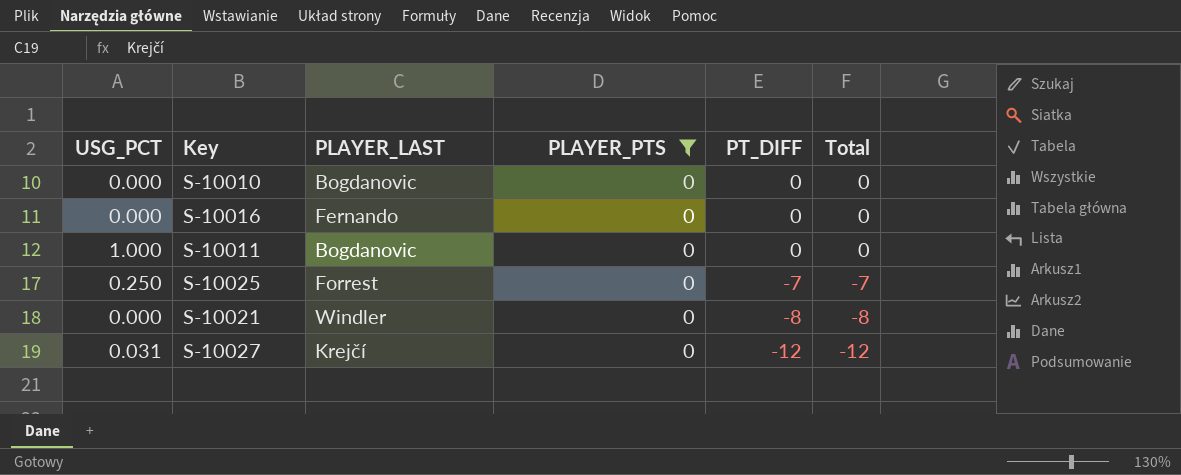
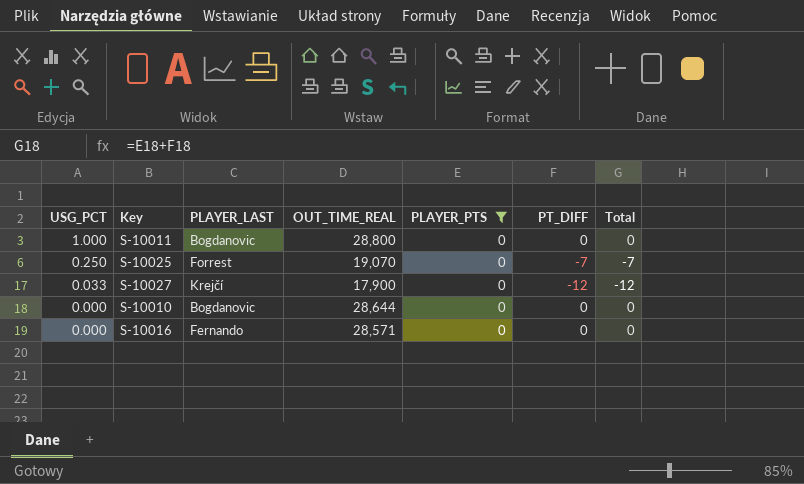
row order: PT_DIFF descending -> USG_PCT descending
column OUT_TIME_REAL | position: none -> 4
row S-10021: 0.000 | Windler | 0 | -8 | -8 -> none
S-10027 | USG_PCT: 0.031 -> 0.033

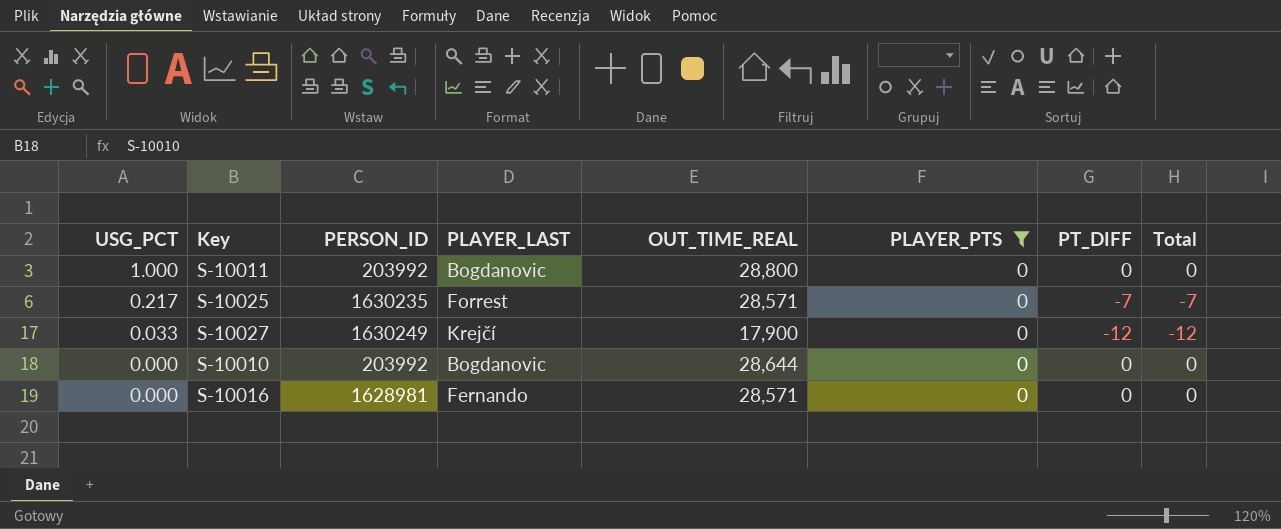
column PERSON_ID | position: none -> 3
S-10025 | USG_PCT: 0.250 -> 0.217
S-10025 | OUT_TIME_REAL: 19,070 -> 28,571

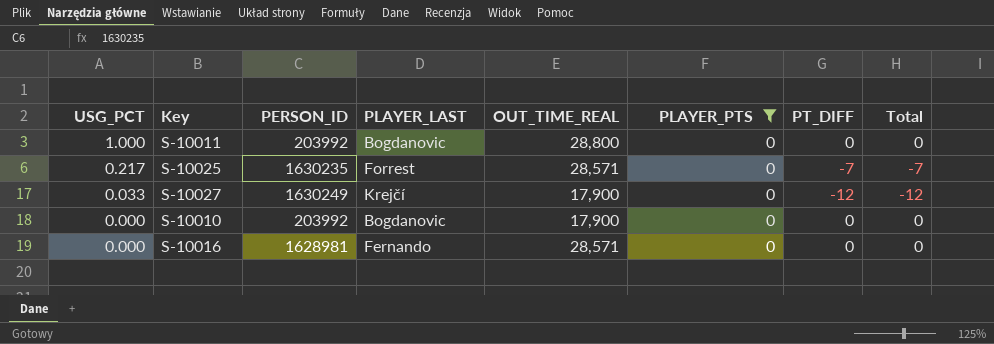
S-10010 | OUT_TIME_REAL: 28,644 -> 17,900

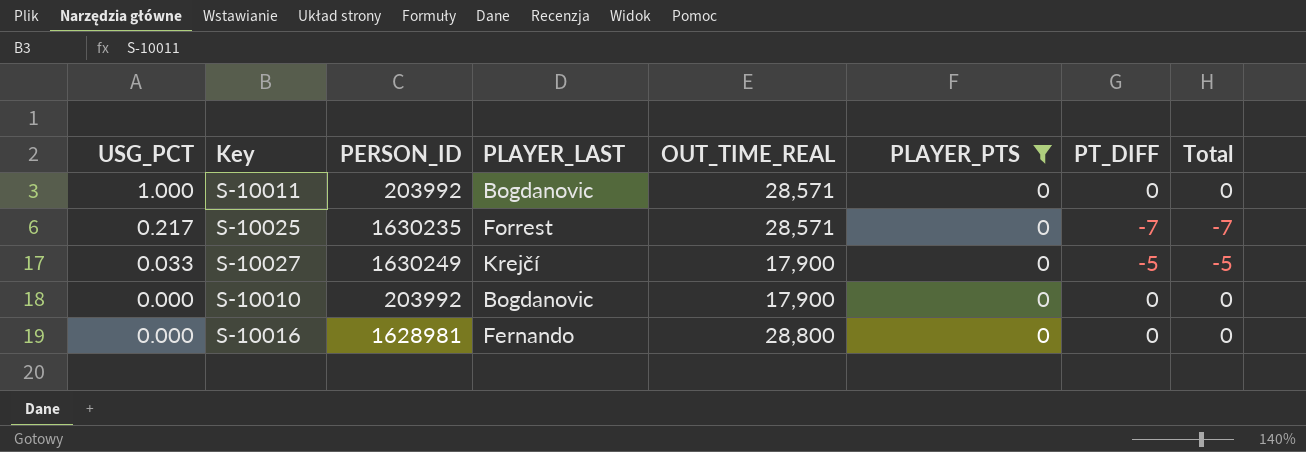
S-10011 | OUT_TIME_REAL: 28,800 -> 28,571
S-10027 | PT_DIFF: -12 -> -5
S-10027 | Total: -12 -> -5
S-10016 | OUT_TIME_REAL: 28,571 -> 28,800

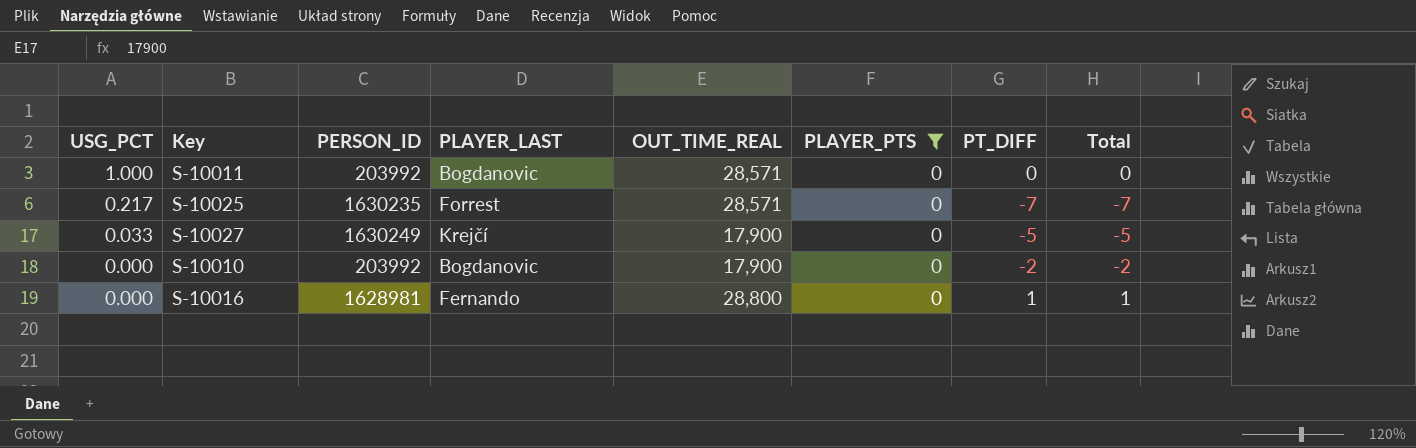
S-10010 | PT_DIFF: 0 -> -2
S-10010 | Total: 0 -> -2
S-10016 | PT_DIFF: 0 -> 1
S-10016 | Total: 0 -> 1

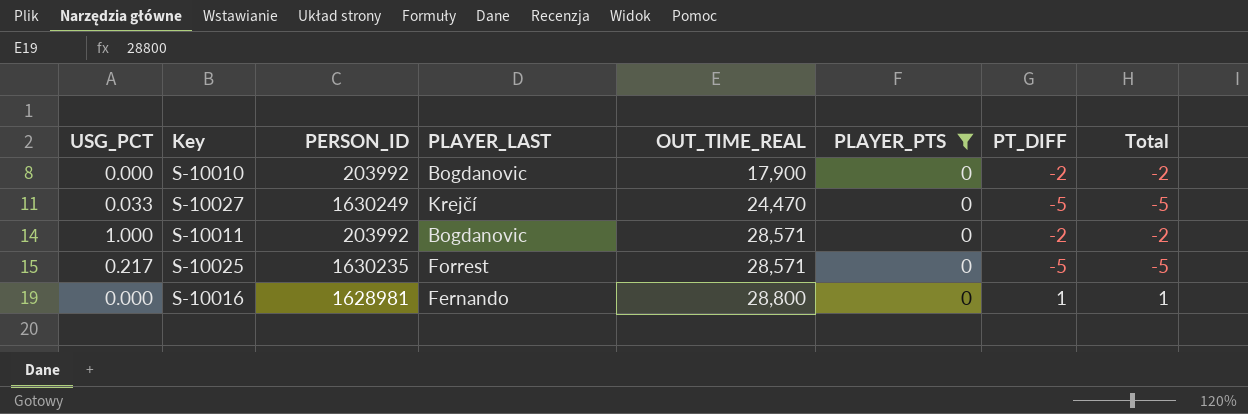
row order: USG_PCT descending -> OUT_TIME_REAL ascending
S-10027 | OUT_TIME_REAL: 17,900 -> 24,470
S-10011 | PT_DIFF: 0 -> -2
S-10011 | Total: 0 -> -2
S-10025 | PT_DIFF: -7 -> -5
S-10025 | Total: -7 -> -5

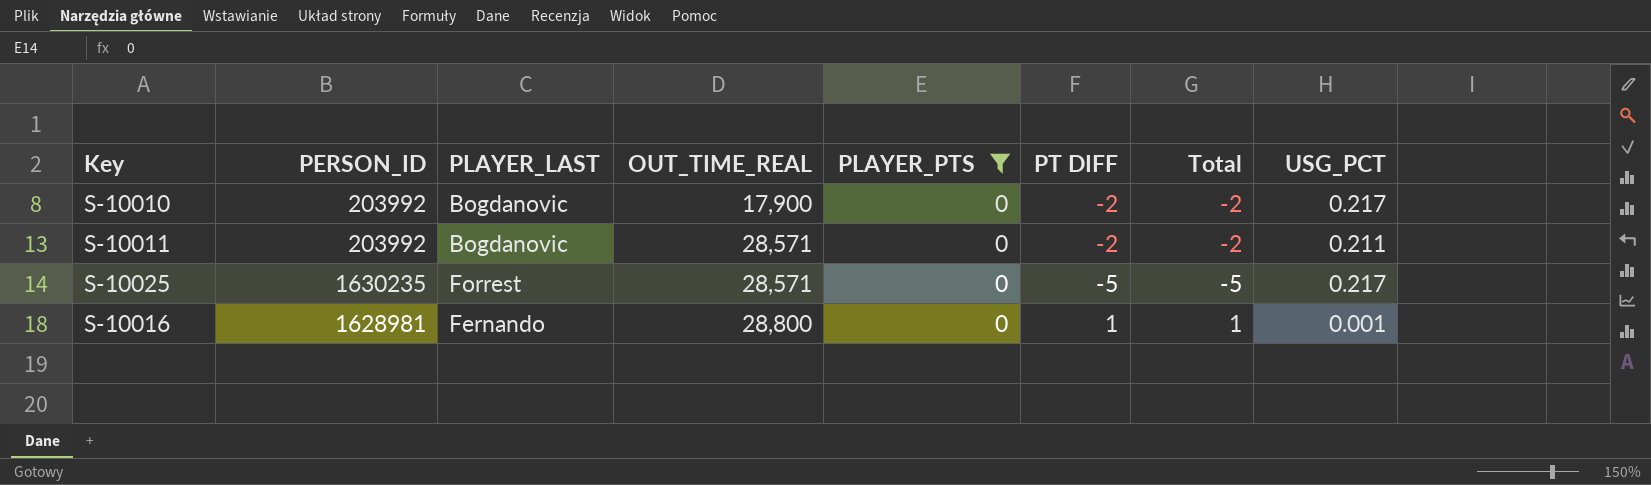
column name: PT_DIFF -> PT DIFF
column USG_PCT | position: 1 -> 8
row S-10027: 0.033 | 1630249 | Krejčí | 24,470 | 0 | -5 | -5 -> none
S-10010 | USG_PCT: 0.000 -> 0.217
S-10011 | USG_PCT: 1.000 -> 0.211
S-10016 | USG_PCT: 0.000 -> 0.001

